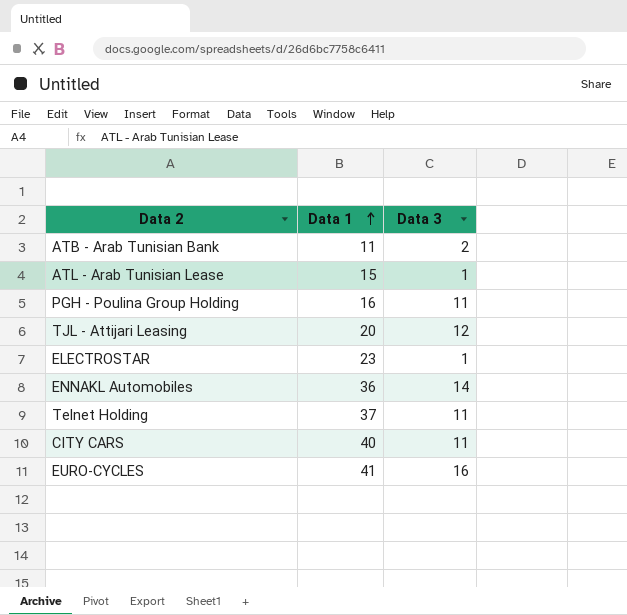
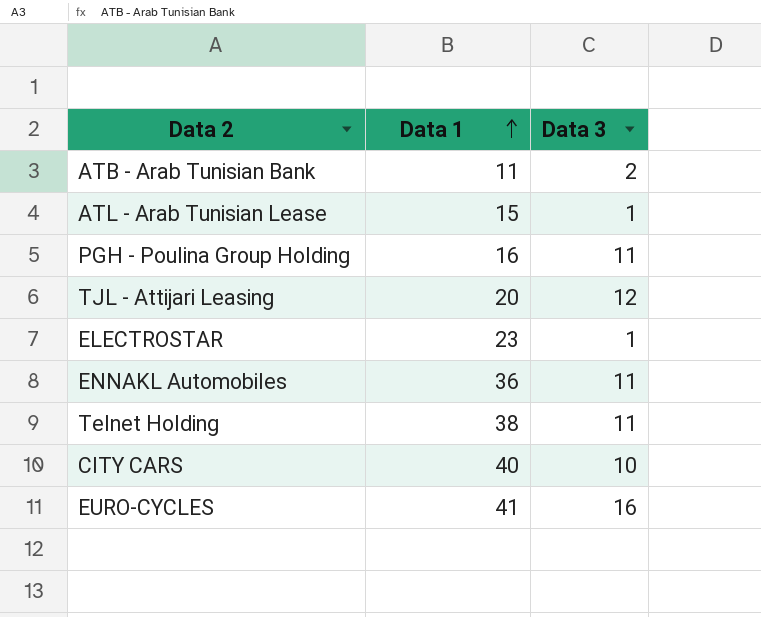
ENNAKL Automobiles | Data 3: 14 -> 11
Telnet Holding | Data 1: 37 -> 38
CITY CARS | Data 3: 11 -> 10

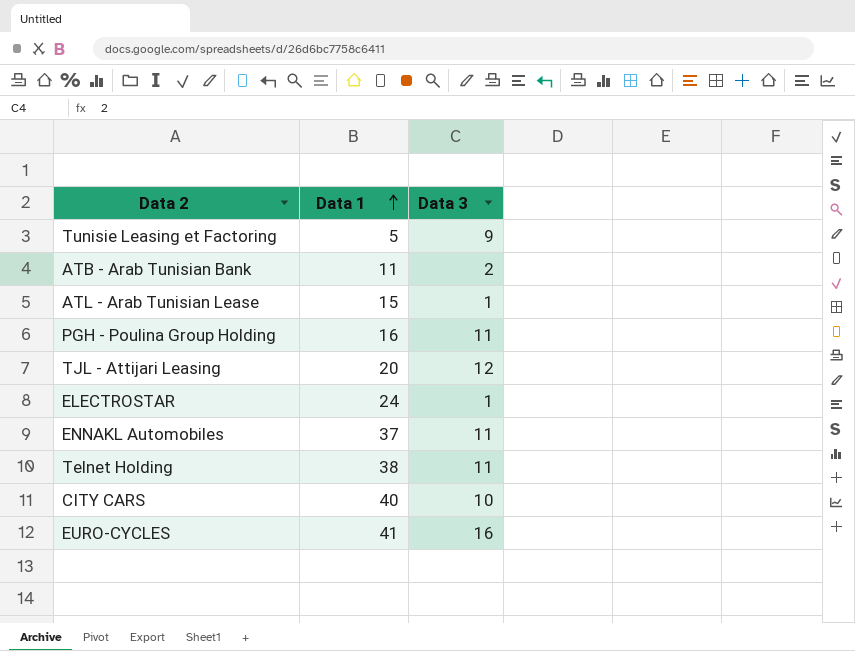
row Tunisie Leasing et Factoring: none -> 5 | 9
ELECTROSTAR | Data 1: 23 -> 24
ENNAKL Automobiles | Data 1: 36 -> 37

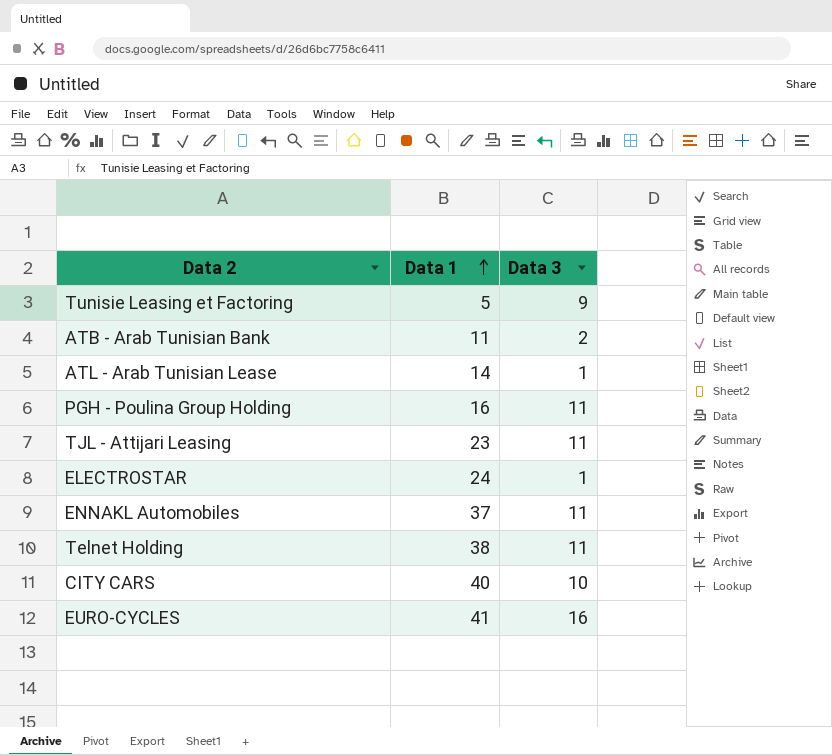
ATL - Arab Tunisian Lease | Data 1: 15 -> 14
TJL - Attijari Leasing | Data 1: 20 -> 23
TJL - Attijari Leasing | Data 3: 12 -> 11

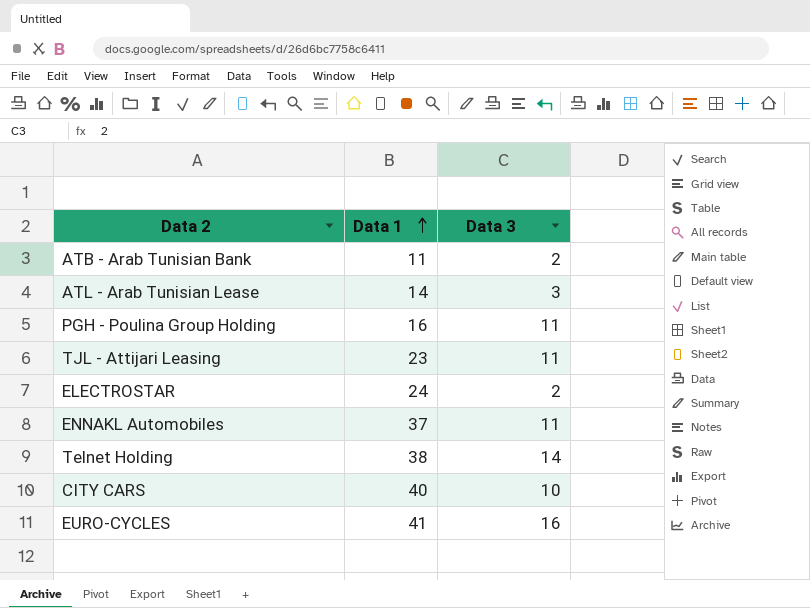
row Tunisie Leasing et Factoring: 5 | 9 -> none
ATL - Arab Tunisian Lease | Data 3: 1 -> 3
ELECTROSTAR | Data 3: 1 -> 2
Telnet Holding | Data 3: 11 -> 14

